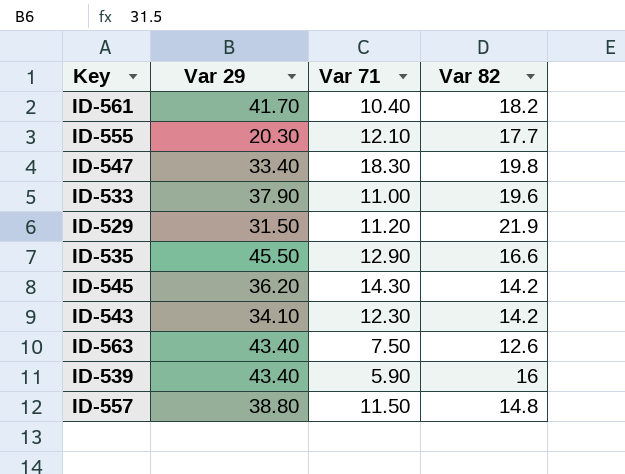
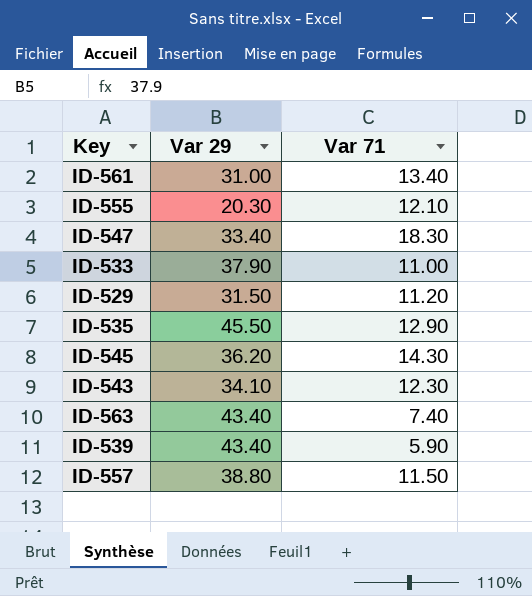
column Var 82 | position: 4 -> none
ID-561 | Var 29: 41.70 -> 31.00
ID-561 | Var 71: 10.40 -> 13.40
ID-563 | Var 71: 7.50 -> 7.40

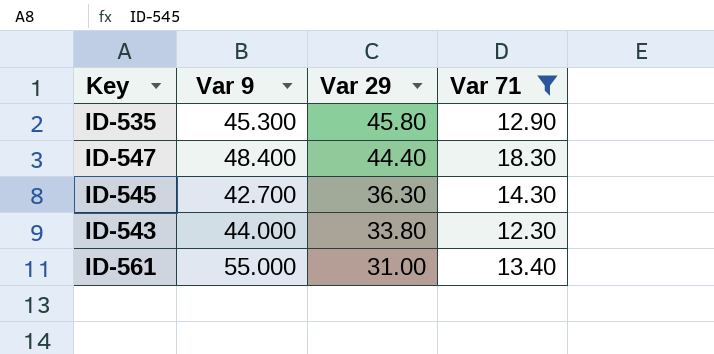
filter: none -> Var 71 >= 12.30
row order: none -> Var 29 descending
column Var 9 | position: none -> 2
ID-535 | Var 29: 45.50 -> 45.80
ID-547 | Var 29: 33.40 -> 44.40
ID-545 | Var 29: 36.20 -> 36.30
ID-543 | Var 29: 34.10 -> 33.80

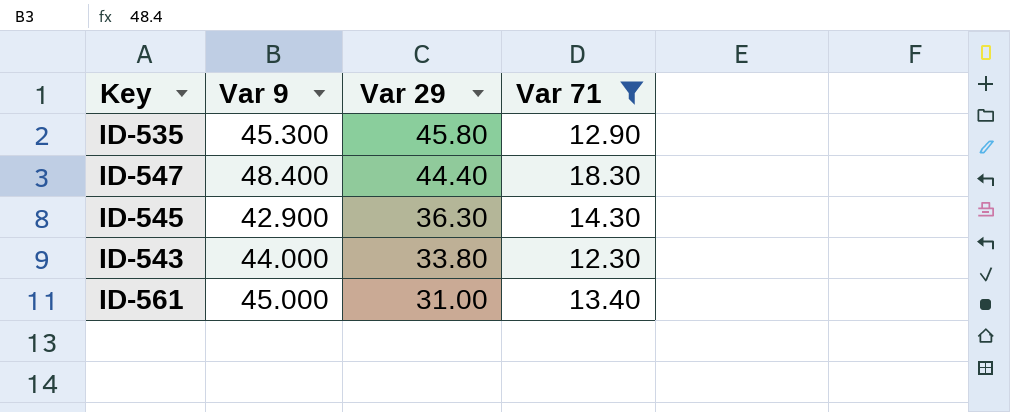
ID-545 | Var 9: 42.700 -> 42.900
ID-561 | Var 9: 55.000 -> 45.000

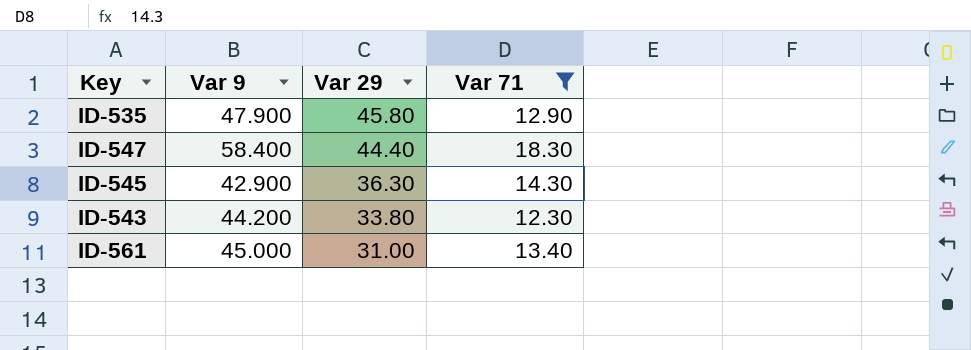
ID-535 | Var 9: 45.300 -> 47.900
ID-547 | Var 9: 48.400 -> 58.400
ID-543 | Var 9: 44.000 -> 44.200

